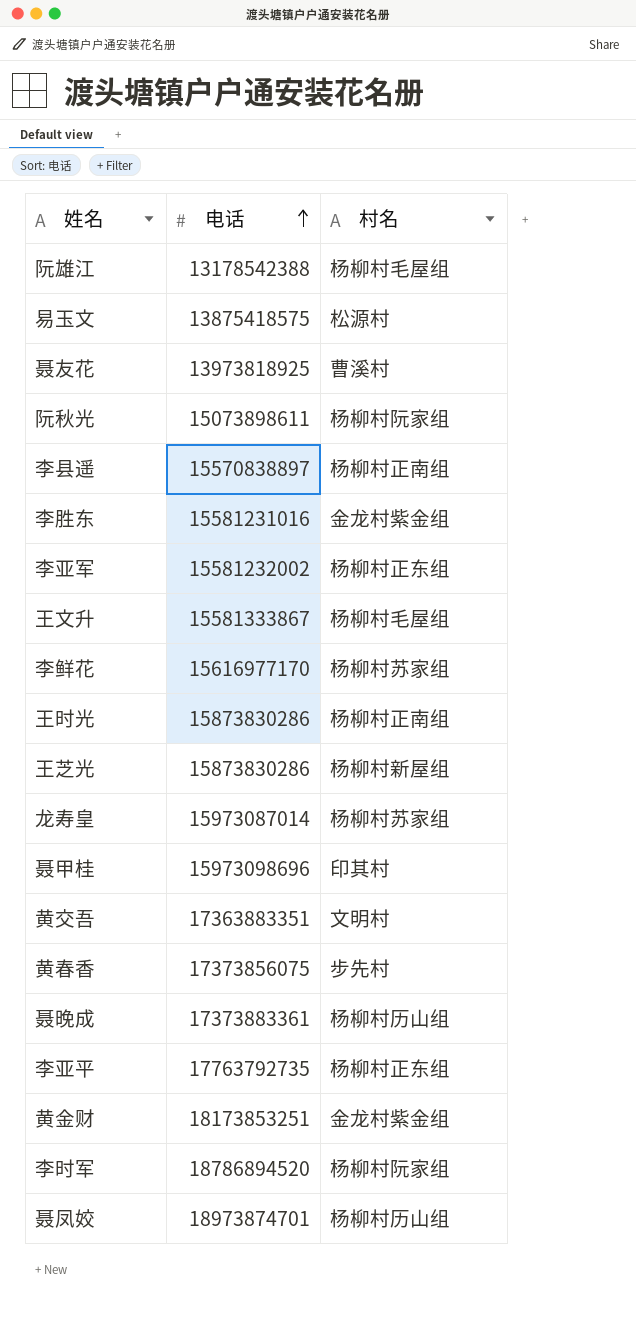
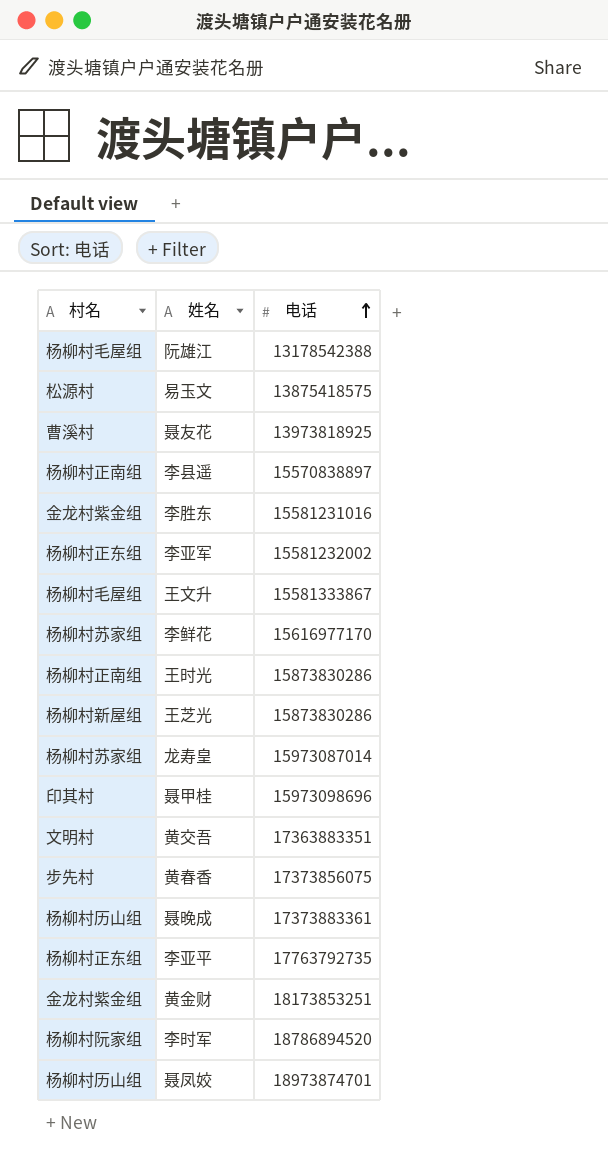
column 村名 | position: 3 -> 1
row 阮秋光: 15073898611 | 杨柳村阮家组 -> none

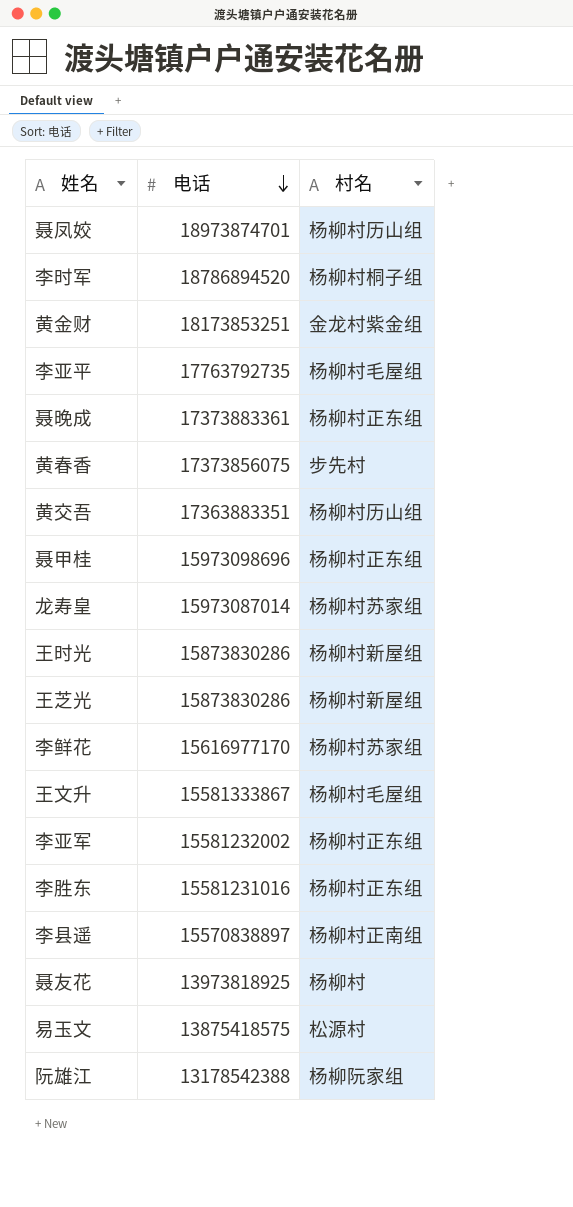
row order: 电话 ascending -> 电话 descending
column 村名 | position: 1 -> 3
李时军 | 村名: 杨柳村阮家组 -> 杨柳村桐子组
李亚平 | 村名: 杨柳村正东组 -> 杨柳村毛屋组
聂晚成 | 村名: 杨柳村历山组 -> 杨柳村正东组
黄交吾 | 村名: 文明村 -> 杨柳村历山组
聂甲桂 | 村名: 印其村 -> 杨柳村正东组
王时光 | 村名: 杨柳村正南组 -> 杨柳村新屋组
李胜东 | 村名: 金龙村紫金组 -> 杨柳村正东组
聂友花 | 村名: 曹溪村 -> 杨柳村
阮雄江 | 村名: 杨柳村毛屋组 -> 杨柳阮家组

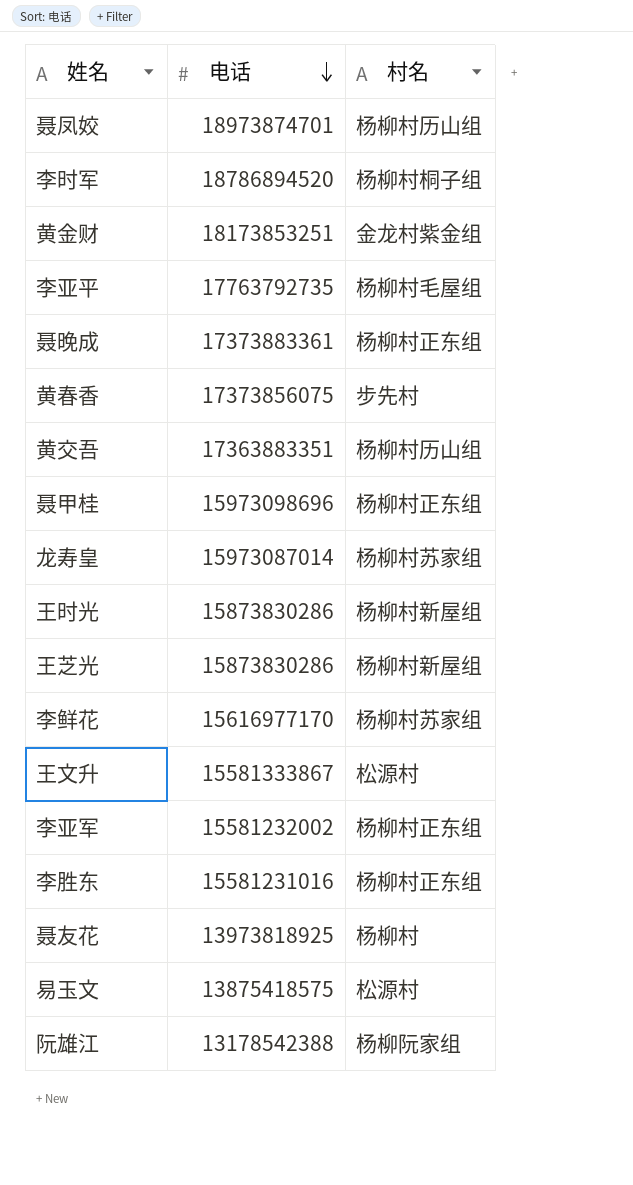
row 李县遥: 15570838897 | 杨柳村正南组 -> none
王文升 | 村名: 杨柳村毛屋组 -> 松源村

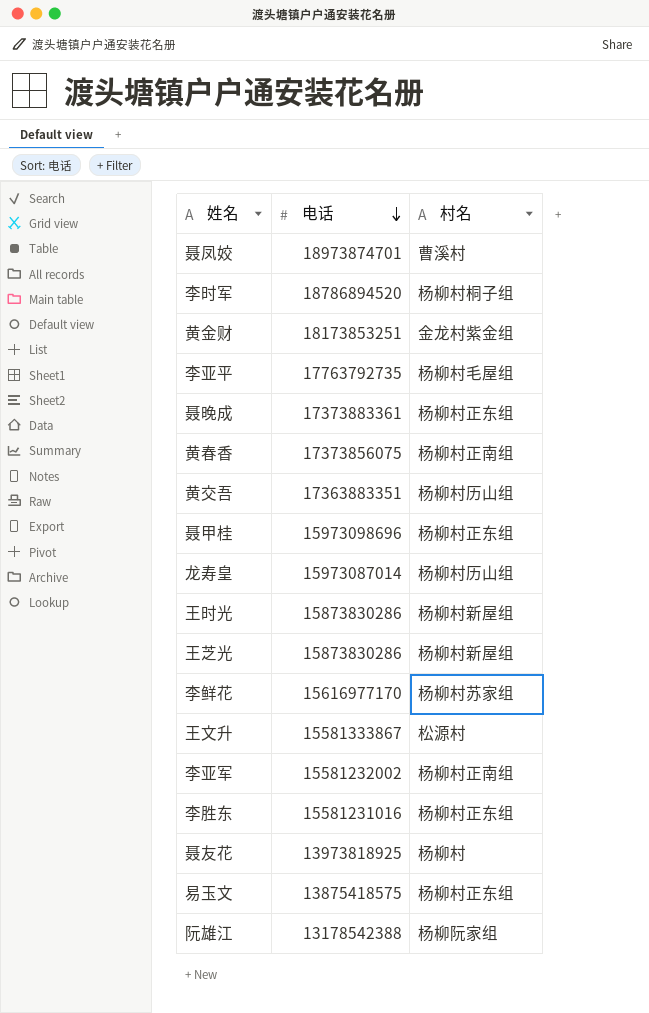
聂凤姣 | 村名: 杨柳村历山组 -> 曹溪村
黄春香 | 村名: 步先村 -> 杨柳村正南组
龙寿皇 | 村名: 杨柳村苏家组 -> 杨柳村历山组
李亚军 | 村名: 杨柳村正东组 -> 杨柳村正南组
易玉文 | 村名: 松源村 -> 杨柳村正东组

